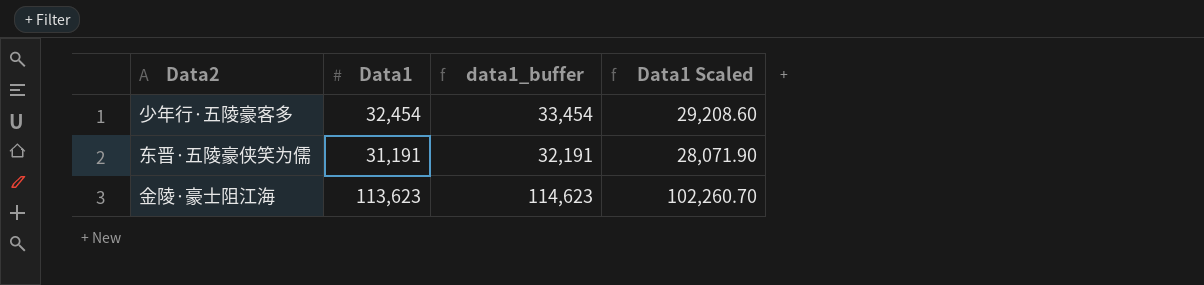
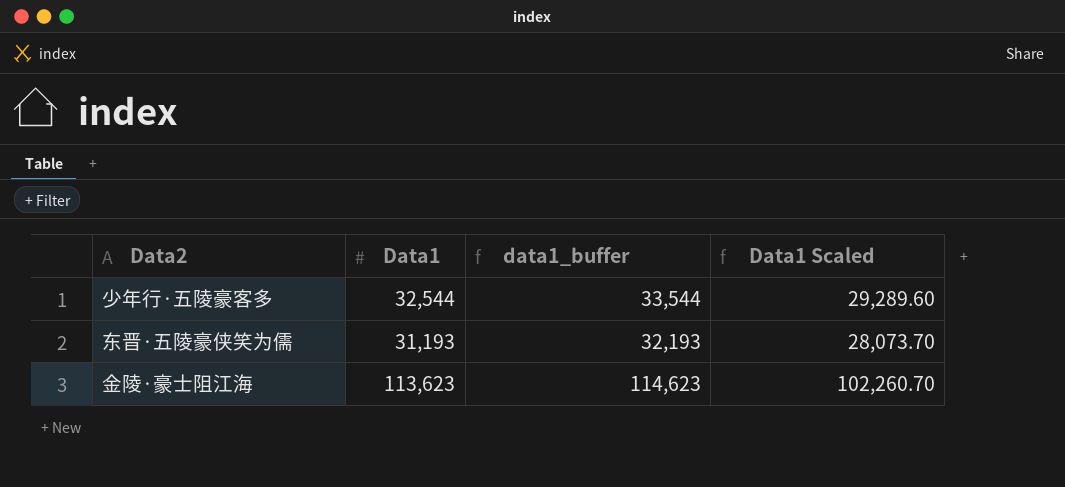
少年行·五陵豪客多 | Data1: 32,454 -> 32,544
少年行·五陵豪客多 | data1_buffer: 33,454 -> 33,544
少年行·五陵豪客多 | Data1 Scaled: 29,208.60 -> 29,289.60
东晋·五陵豪侠笑为儒 | Data1: 31,191 -> 31,193
东晋·五陵豪侠笑为儒 | data1_buffer: 32,191 -> 32,193
东晋·五陵豪侠笑为儒 | Data1 Scaled: 28,071.90 -> 28,073.70

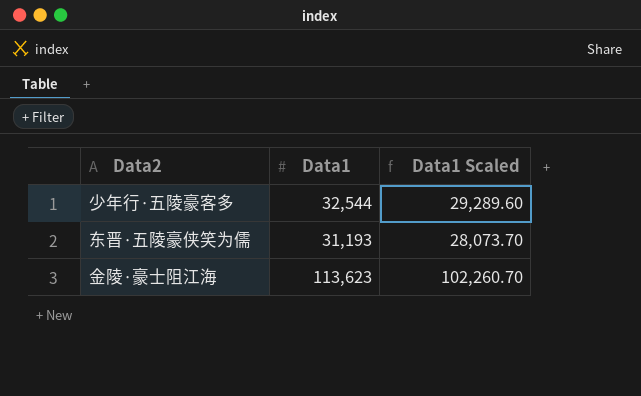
column data1_buffer | formula: [Data1] + 1000 -> none

